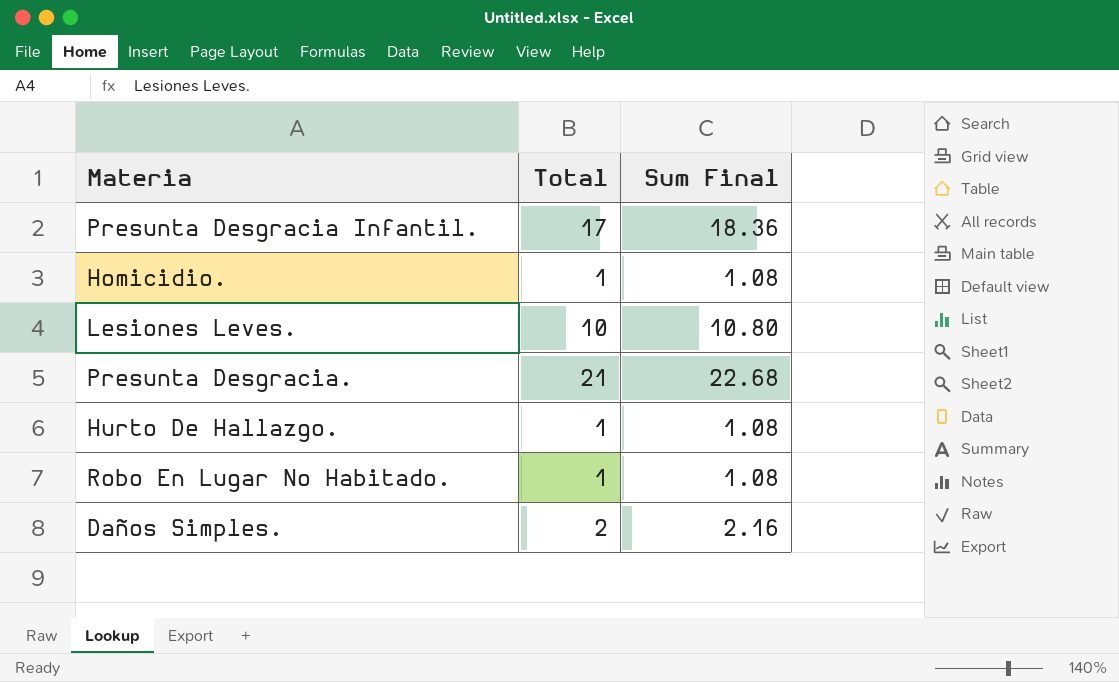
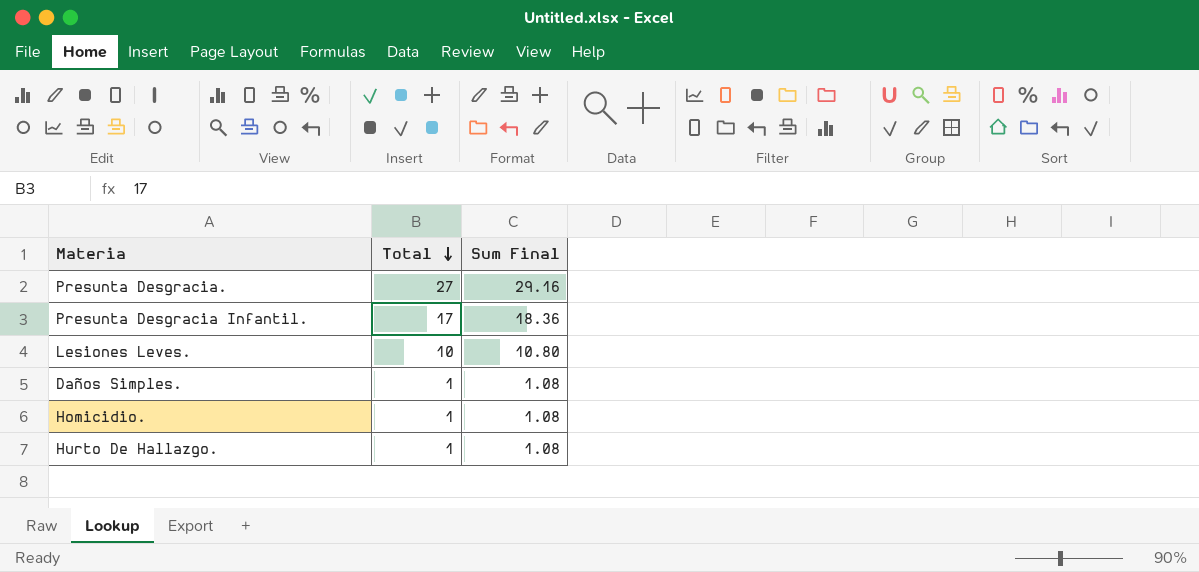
row order: none -> Total descending
row Robo En Lugar No Habitado.: 1 | 1.08 -> none
Presunta Desgracia. | Total: 21 -> 27
Presunta Desgracia. | Sum Final: 22.68 -> 29.16
Daños Simples. | Total: 2 -> 1
Daños Simples. | Sum Final: 2.16 -> 1.08

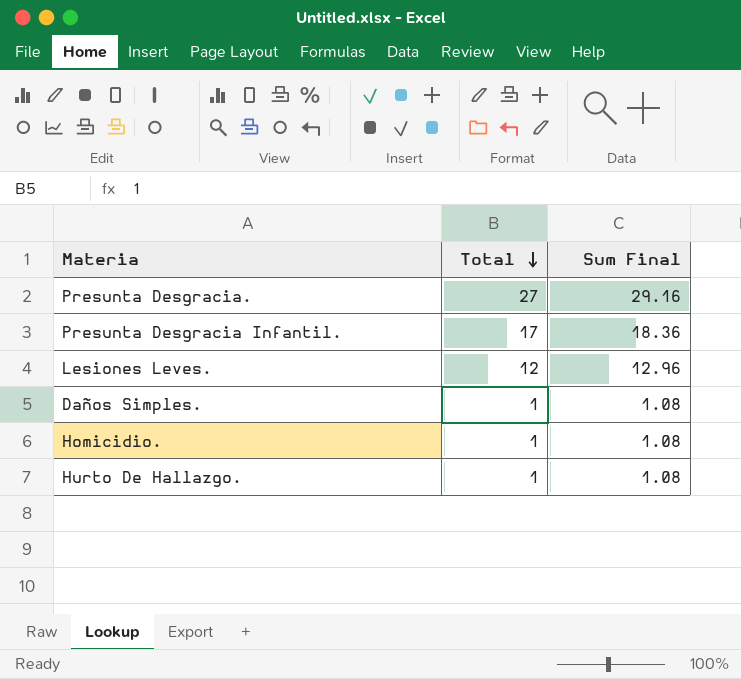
Lesiones Leves. | Total: 10 -> 12
Lesiones Leves. | Sum Final: 10.80 -> 12.96

